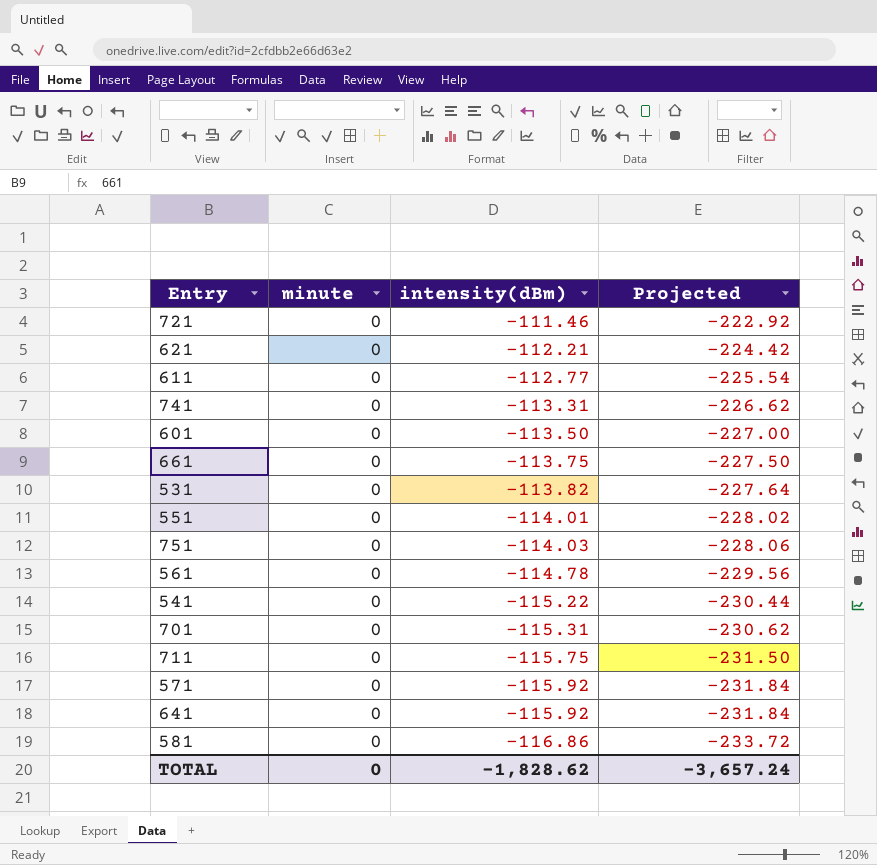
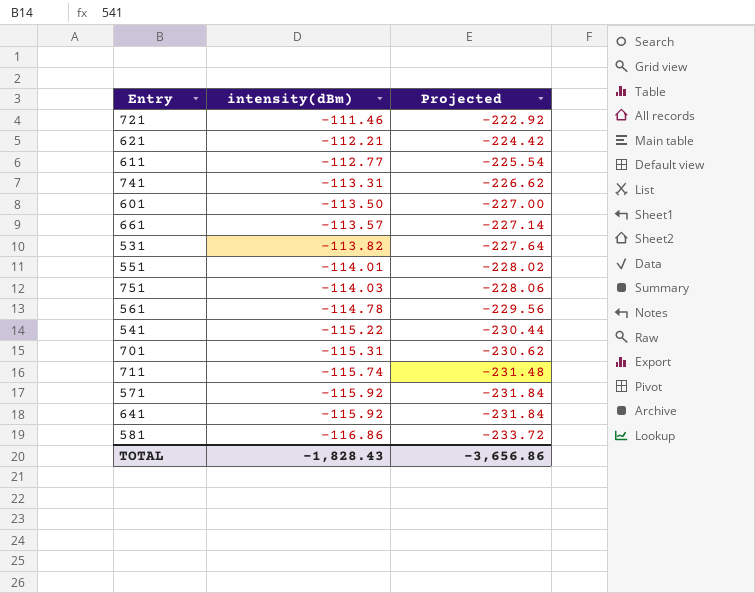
column minute | position: 2 -> none
661 | intensity(dBm): -113.75 -> -113.57
661 | Projected: -227.50 -> -227.14
711 | intensity(dBm): -115.75 -> -115.74
711 | Projected: -231.50 -> -231.48
TOTAL | intensity(dBm): -1,828.62 -> -1,828.43
TOTAL | Projected: -3,657.24 -> -3,656.86

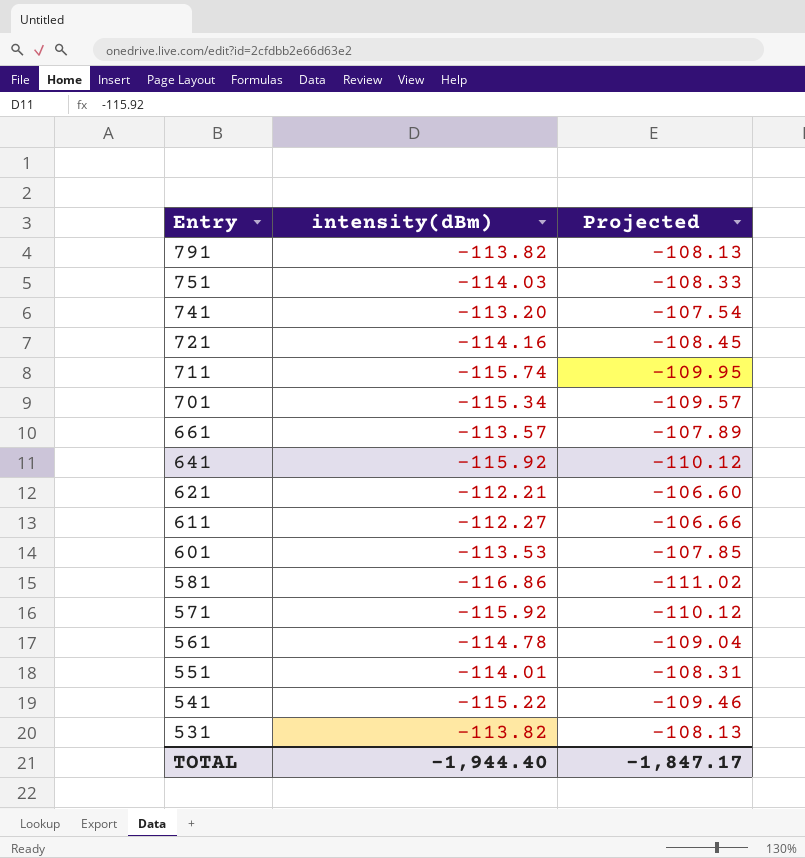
row order: intensity(dBm) descending -> Entry descending
column Projected | formula: [intensity(dBm)] * 2 -> [intensity(dBm)] * 0.95
row 791: none -> -113.82 | -108.13
741 | intensity(dBm): -113.31 -> -113.20
721 | intensity(dBm): -111.46 -> -114.16
701 | intensity(dBm): -115.31 -> -115.34
611 | intensity(dBm): -112.77 -> -112.27
601 | intensity(dBm): -113.50 -> -113.53
TOTAL | intensity(dBm): -1,828.43 -> -1,944.40
TOTAL | Projected: -3,656.86 -> -1,847.17

